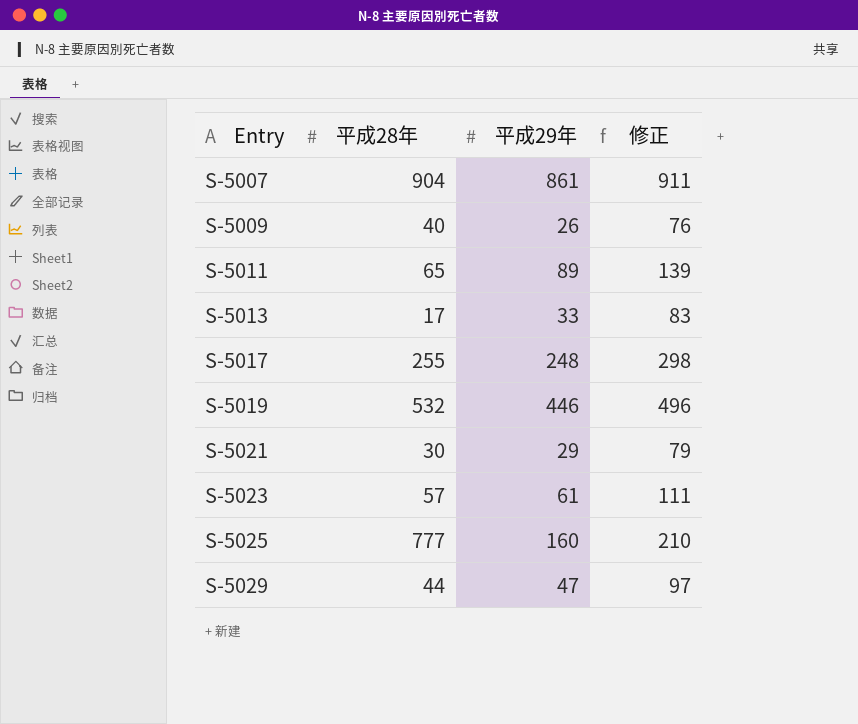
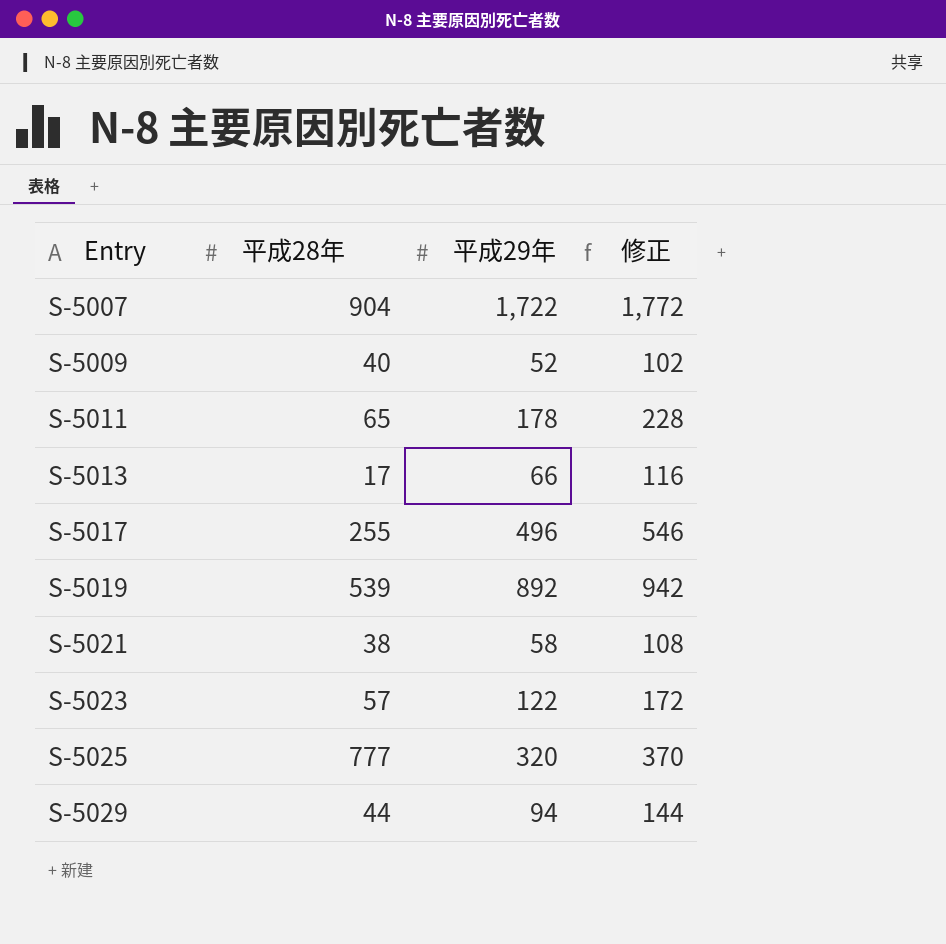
S-5007 | 平成29年: 861 -> 1,722
S-5007 | 修正: 911 -> 1,772
S-5009 | 平成29年: 26 -> 52
S-5009 | 修正: 76 -> 102
S-5011 | 平成29年: 89 -> 178
S-5011 | 修正: 139 -> 228
S-5013 | 平成29年: 33 -> 66
S-5013 | 修正: 83 -> 116
S-5017 | 平成29年: 248 -> 496
S-5017 | 修正: 298 -> 546
S-5019 | 平成28年: 532 -> 539
S-5019 | 平成29年: 446 -> 892
S-5019 | 修正: 496 -> 942
S-5021 | 平成28年: 30 -> 38
S-5021 | 平成29年: 29 -> 58
S-5021 | 修正: 79 -> 108
S-5023 | 平成29年: 61 -> 122
S-5023 | 修正: 111 -> 172
S-5025 | 平成29年: 160 -> 320
S-5025 | 修正: 210 -> 370
S-5029 | 平成29年: 47 -> 94
S-5029 | 修正: 97 -> 144

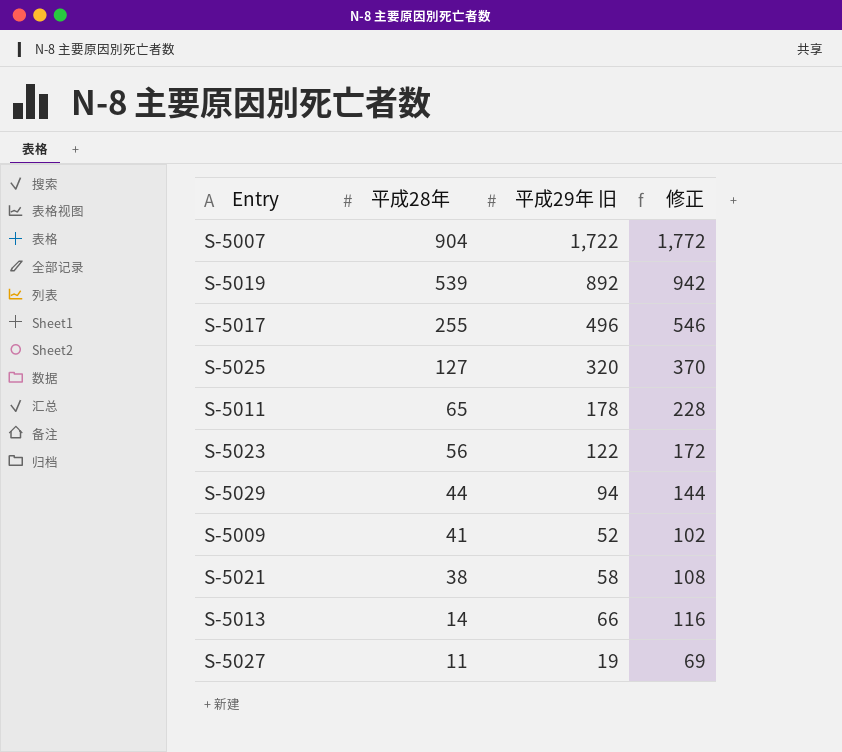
row order: Entry ascending -> 平成28年 descending
column name: 平成29年 -> 平成29年 旧
S-5025 | 平成28年: 777 -> 127
S-5023 | 平成28年: 57 -> 56
S-5009 | 平成28年: 40 -> 41
S-5013 | 平成28年: 17 -> 14
row S-5027: none -> 11 | 19 | 69

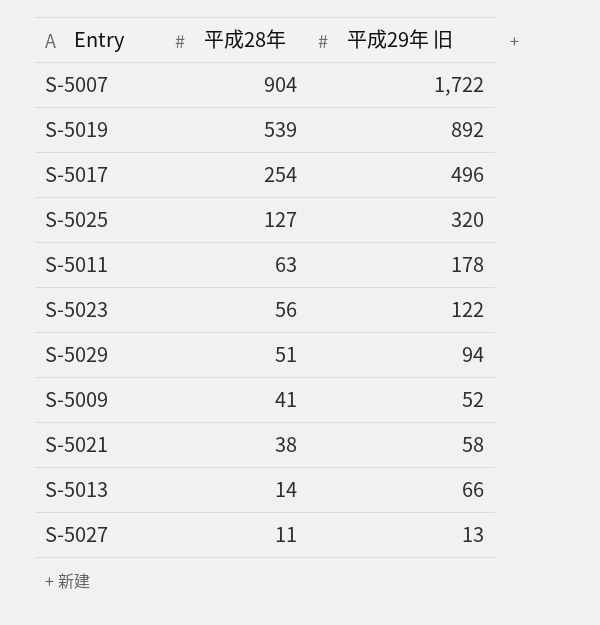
column 修正 | formula: [平成29年 旧] + 50 -> none
S-5017 | 平成28年: 255 -> 254
S-5011 | 平成28年: 65 -> 63
S-5029 | 平成28年: 44 -> 51
S-5027 | 平成29年 旧: 19 -> 13

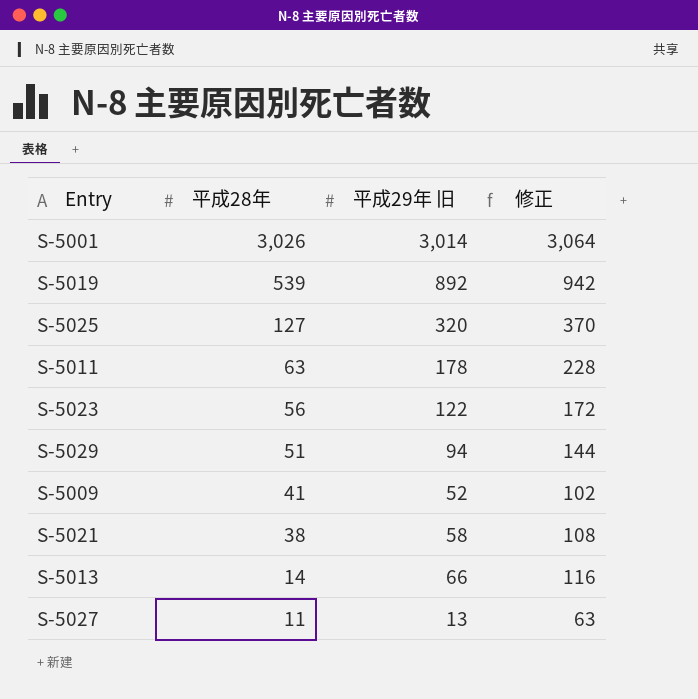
column 修正 | formula: none -> [平成29年 旧] + 50
row S-5007: 904 | 1,722 -> none
row S-5017: 254 | 496 -> none
row S-5001: none -> 3,026 | 3,014 | 3,064

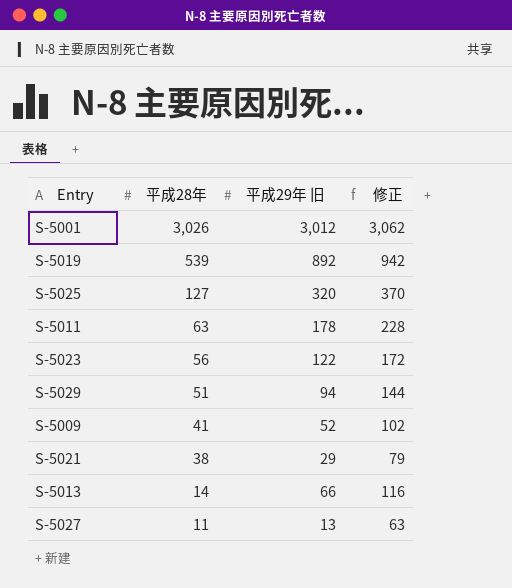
S-5001 | 平成29年 旧: 3,014 -> 3,012
S-5001 | 修正: 3,064 -> 3,062
S-5021 | 平成29年 旧: 58 -> 29
S-5021 | 修正: 108 -> 79

